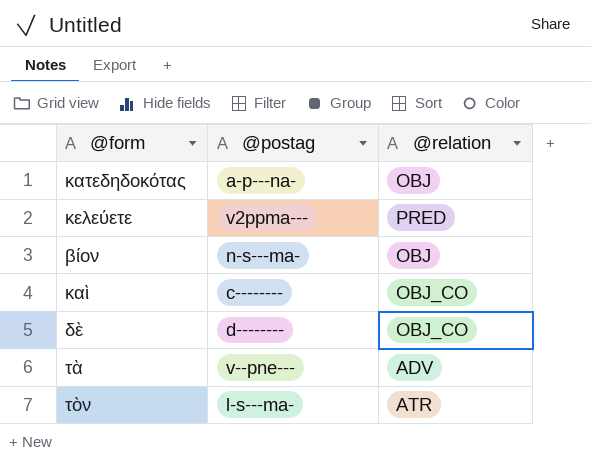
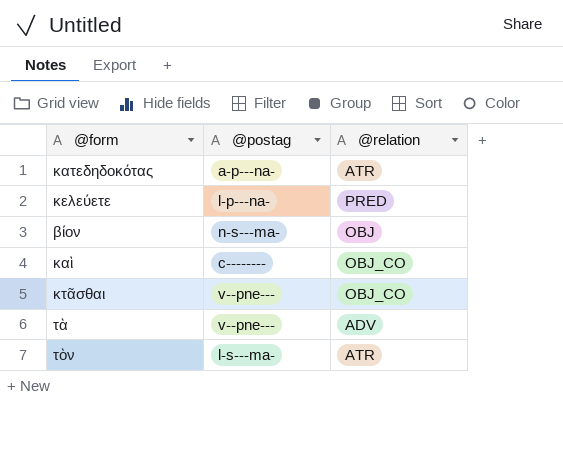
row δὲ: d-------- | OBJ_CO -> none
κατεδηδοκότας | @relation: OBJ -> ATR
κελεύετε | @postag: v2ppma--- -> l-p---na-
row κτᾶσθαι: none -> v--pne--- | OBJ_CO

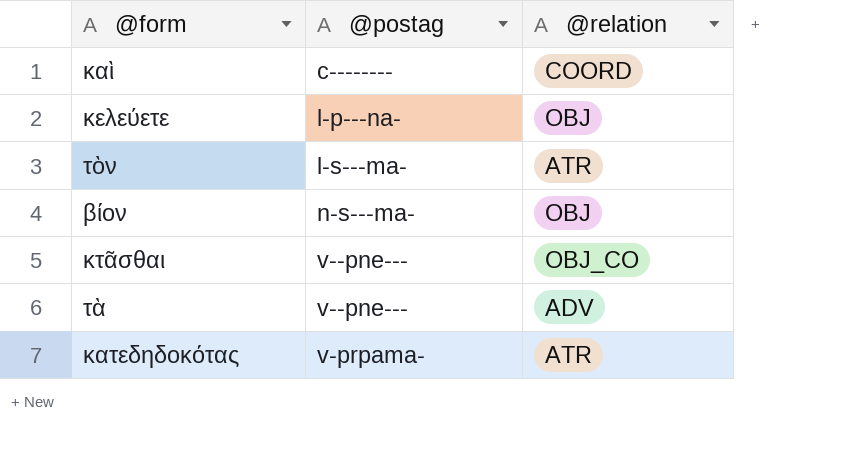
row order: none -> @postag ascending
καὶ | @relation: OBJ_CO -> COORD
κελεύετε | @relation: PRED -> OBJ
κατεδηδοκότας | @postag: a-p---na- -> v-prpama-

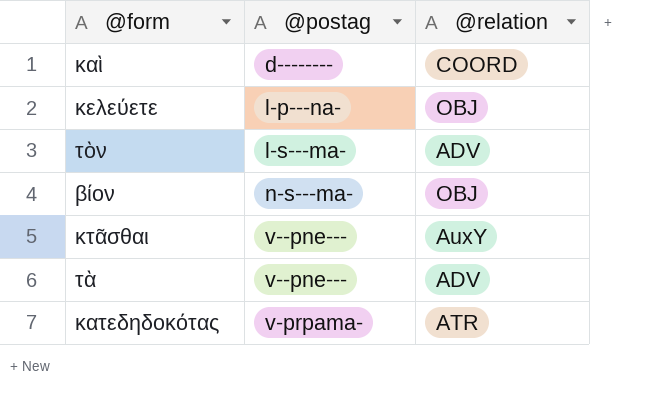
καὶ | @postag: c-------- -> d--------
τὸν | @relation: ATR -> ADV
κτᾶσθαι | @relation: OBJ_CO -> AuxY

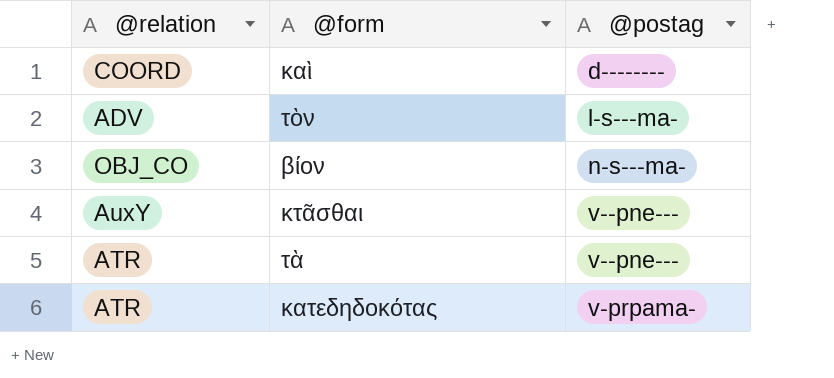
column @relation | position: 3 -> 1
row κελεύετε: l-p---na- | OBJ -> none
βίον | @relation: OBJ -> OBJ_CO
τὰ | @relation: ADV -> ATR

